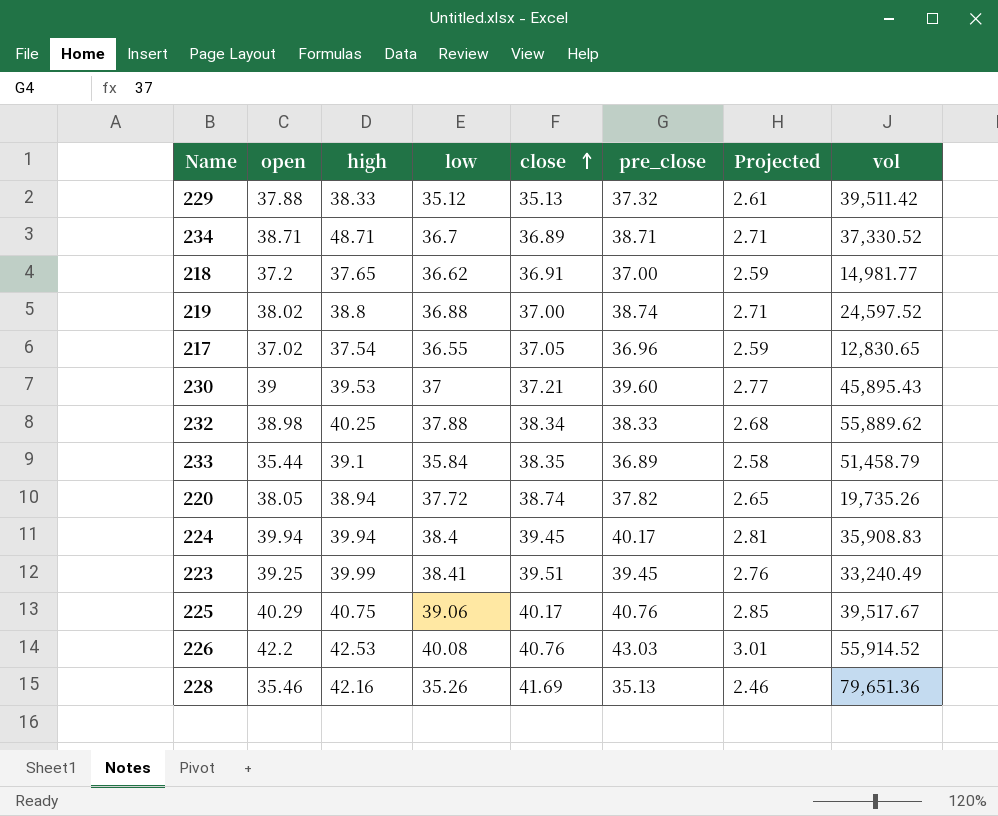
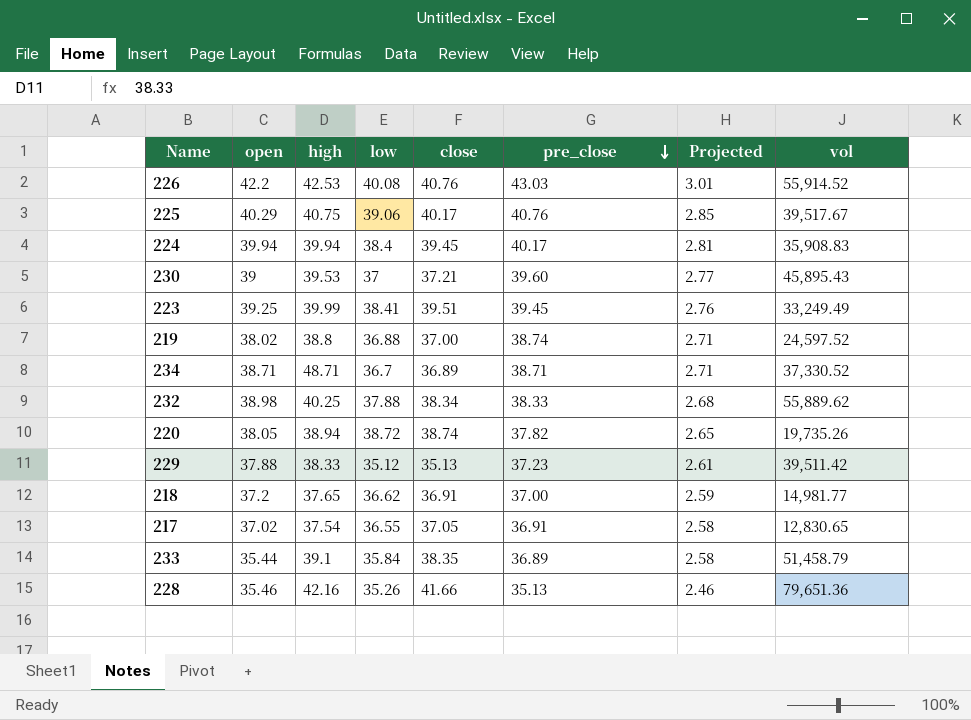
row order: close ascending -> pre_close descending
223 | vol: 33,240.49 -> 33,249.49
220 | low: 37.72 -> 38.72
229 | pre_close: 37.32 -> 37.23
217 | pre_close: 36.96 -> 36.91
217 | Projected: 2.59 -> 2.58
228 | close: 41.69 -> 41.66

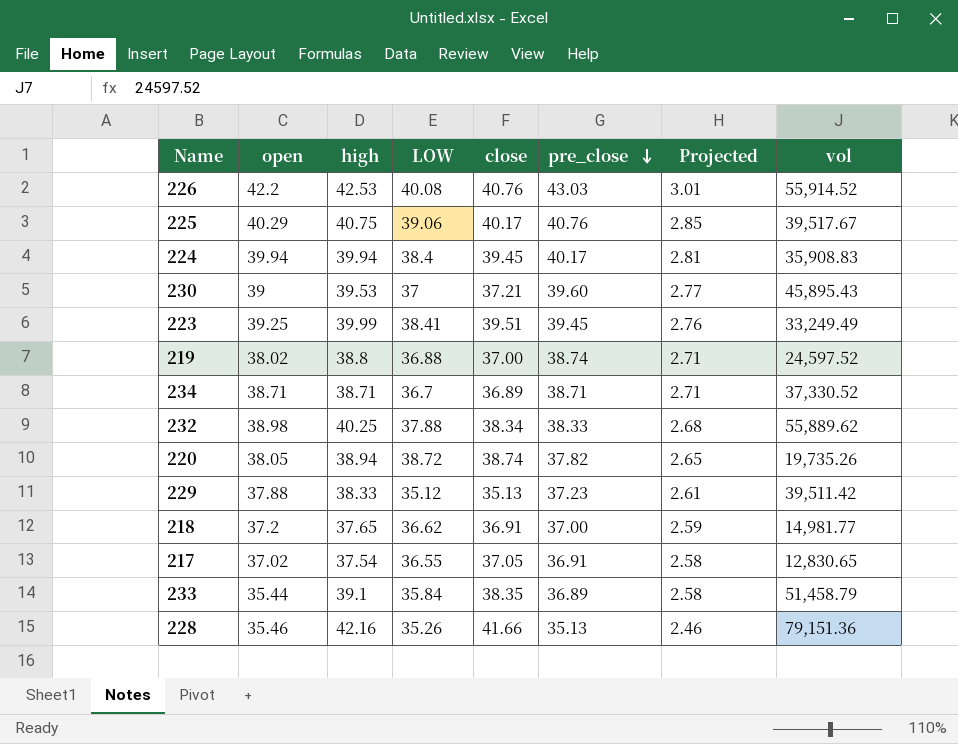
column name: low -> LOW
234 | high: 48.71 -> 38.71
228 | vol: 79,651.36 -> 79,151.36

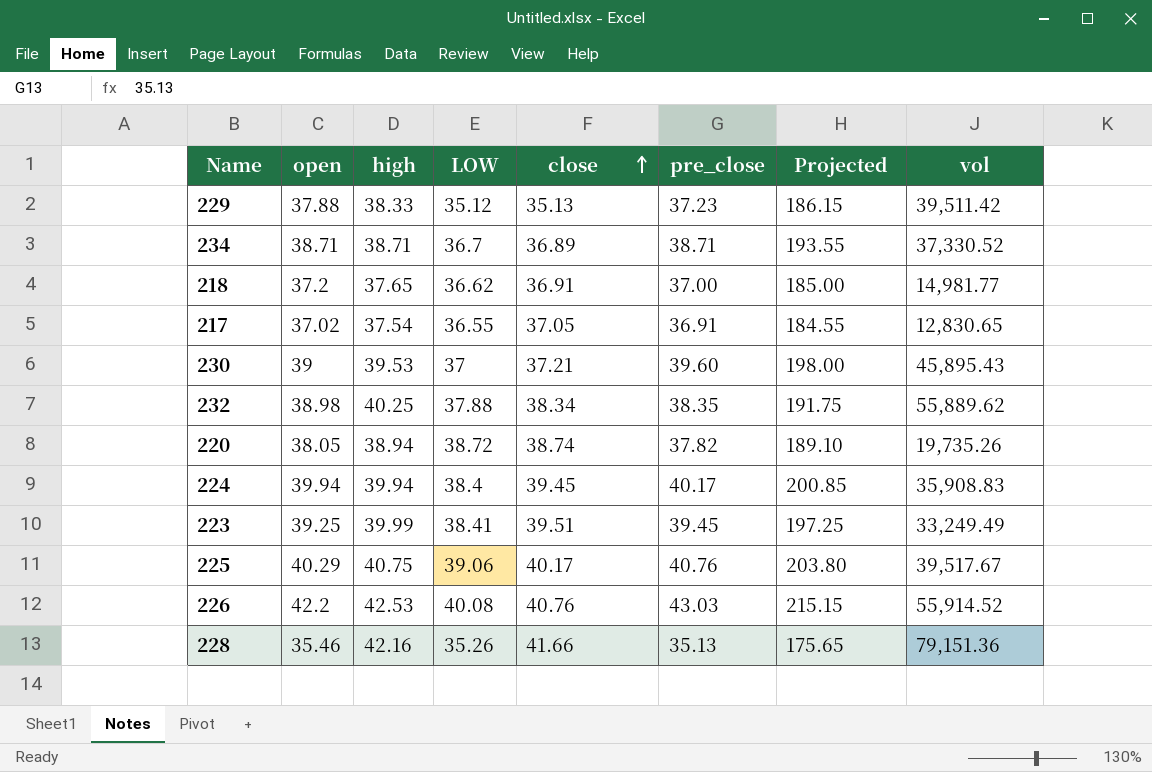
row order: pre_close descending -> close ascending
column Projected | formula: [pre_close] * 0.07 -> [pre_close] * 5
row 219: 38.02 | 38.8 | 36.88 | 37.00 | 38.74 | 2.71 | 24,597.52 -> none
row 233: 35.44 | 39.1 | 35.84 | 38.35 | 36.89 | 2.58 | 51,458.79 -> none
232 | pre_close: 38.33 -> 38.35

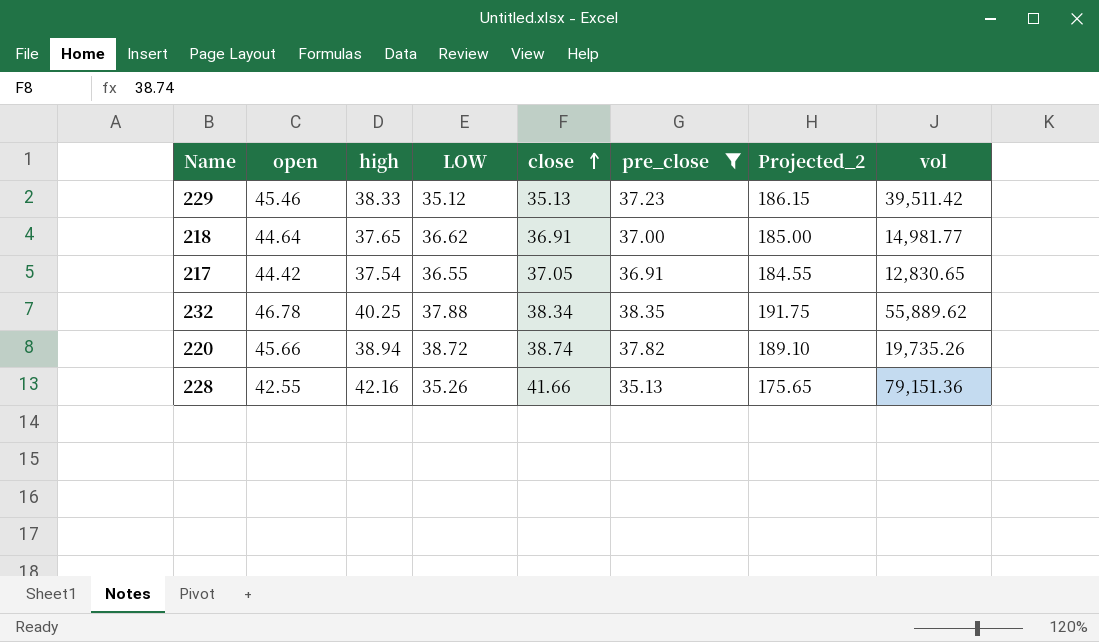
filter: none -> pre_close <= 38.35
column name: Projected -> Projected_2
229 | open: 37.88 -> 45.46
218 | open: 37.2 -> 44.64
217 | open: 37.02 -> 44.42
232 | open: 38.98 -> 46.78
220 | open: 38.05 -> 45.66
228 | open: 35.46 -> 42.55

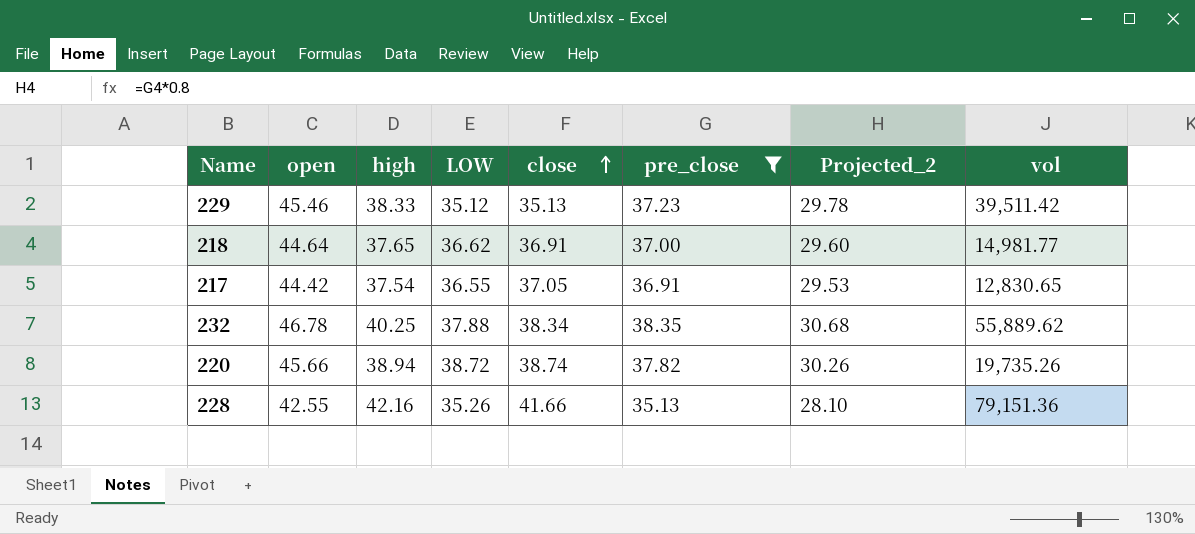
column Projected_2 | formula: [pre_close] * 5 -> [pre_close] * 0.8

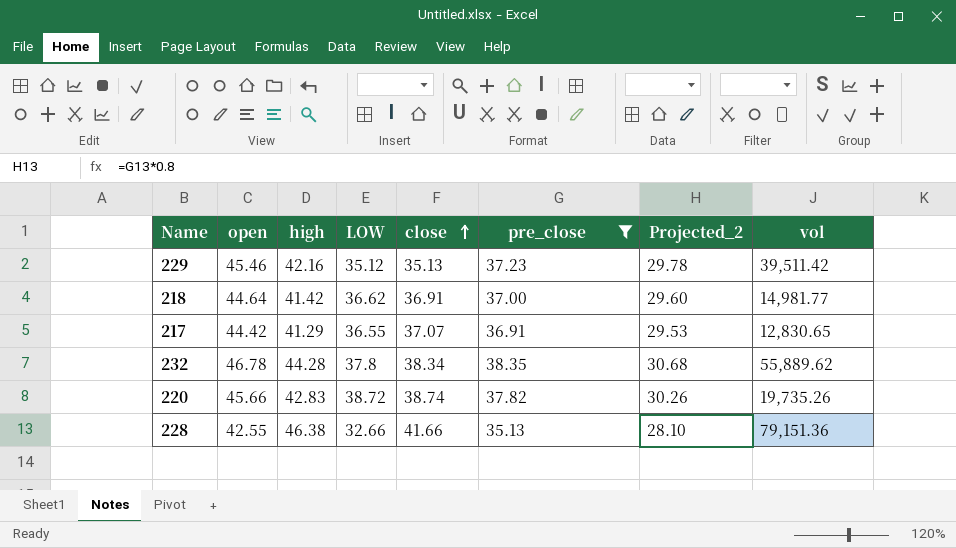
229 | high: 38.33 -> 42.16
218 | high: 37.65 -> 41.42
217 | high: 37.54 -> 41.29
217 | close: 37.05 -> 37.07
232 | high: 40.25 -> 44.28
232 | LOW: 37.88 -> 37.8
220 | high: 38.94 -> 42.83
228 | high: 42.16 -> 46.38
228 | LOW: 35.26 -> 32.66

